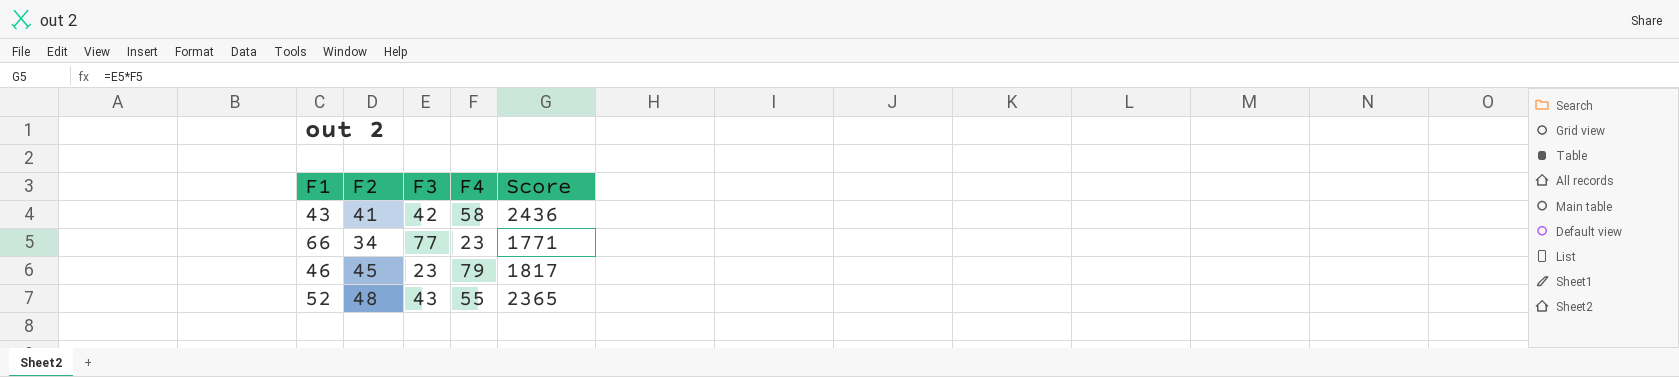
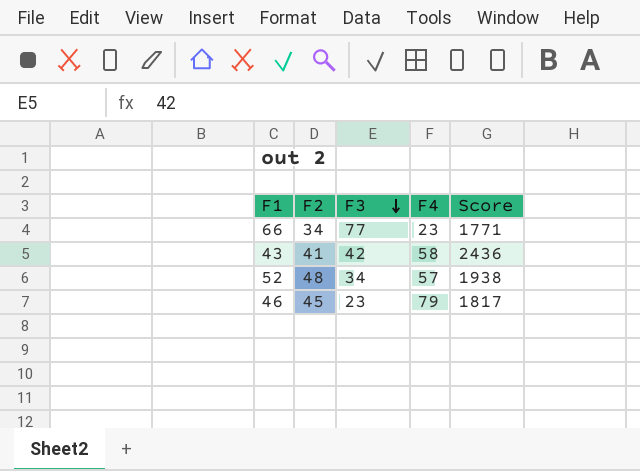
row order: none -> F3 descending
52 | F3: 43 -> 34
52 | F4: 55 -> 57
52 | Score: 2365 -> 1938

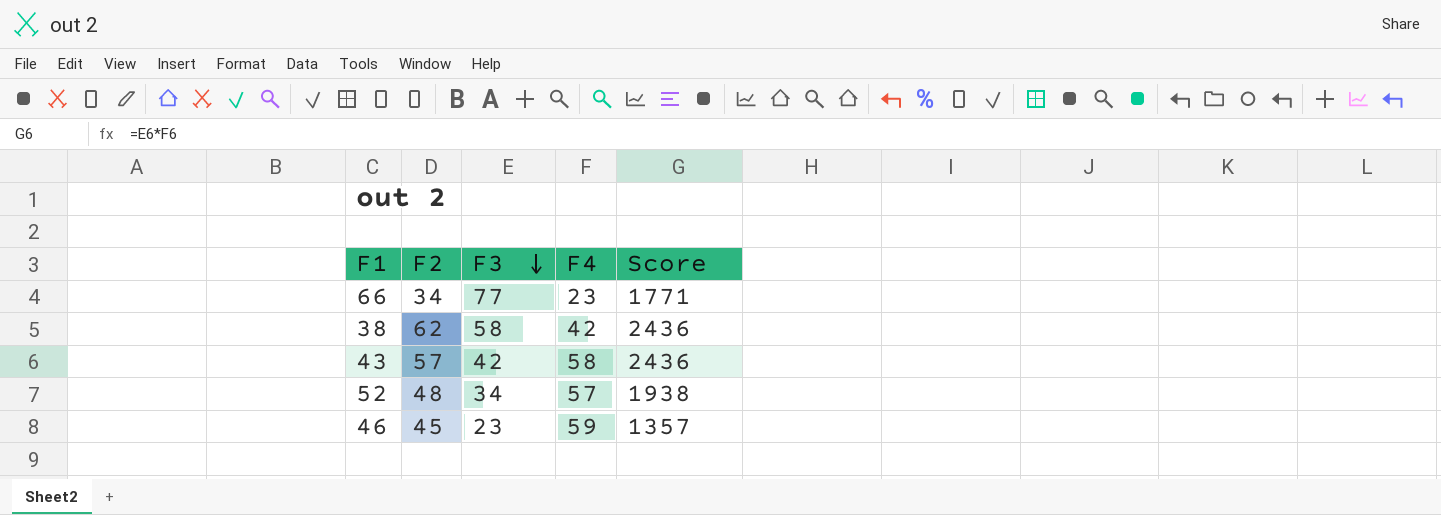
row 38: none -> 62 | 58 | 42 | 2436
43 | F2: 41 -> 57
46 | F4: 79 -> 59
46 | Score: 1817 -> 1357

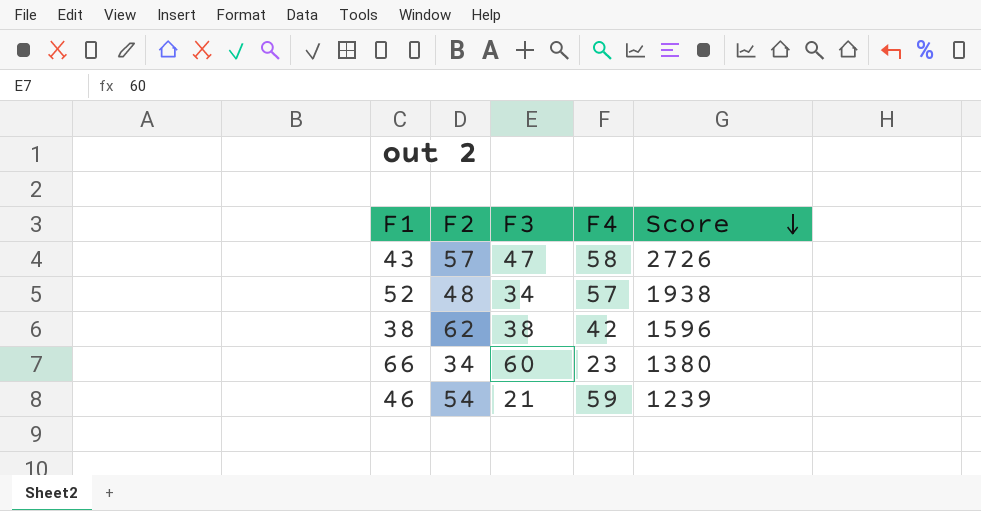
row order: F3 descending -> Score descending
43 | F3: 42 -> 47
43 | Score: 2436 -> 2726
38 | F3: 58 -> 38
38 | Score: 2436 -> 1596
66 | F3: 77 -> 60
66 | Score: 1771 -> 1380
46 | F2: 45 -> 54
46 | F3: 23 -> 21
46 | Score: 1357 -> 1239

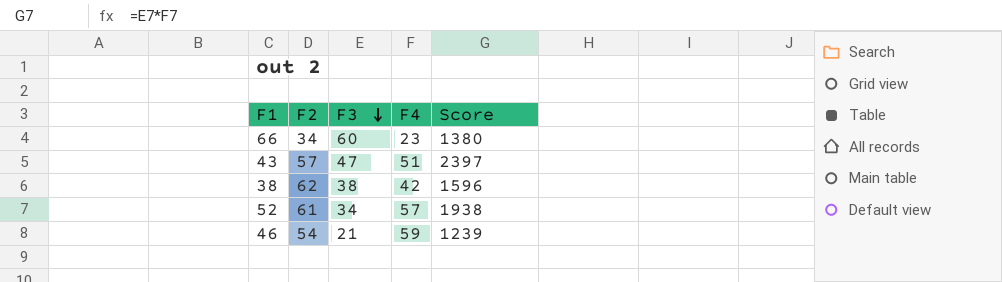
row order: Score descending -> F3 descending
43 | F4: 58 -> 51
43 | Score: 2726 -> 2397
52 | F2: 48 -> 61

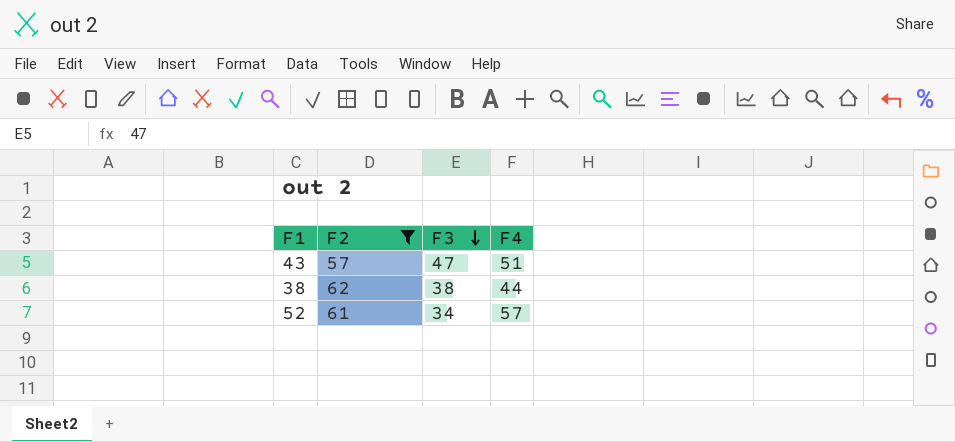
filter: none -> F2 >= 57
column Score | formula: [F3] * [F4] -> none
38 | F4: 42 -> 44

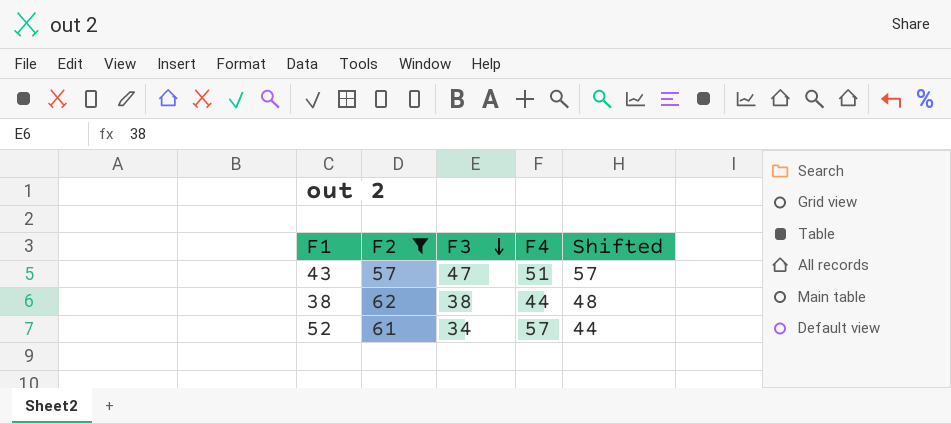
column Shifted | formula: none -> [F3] + 10

